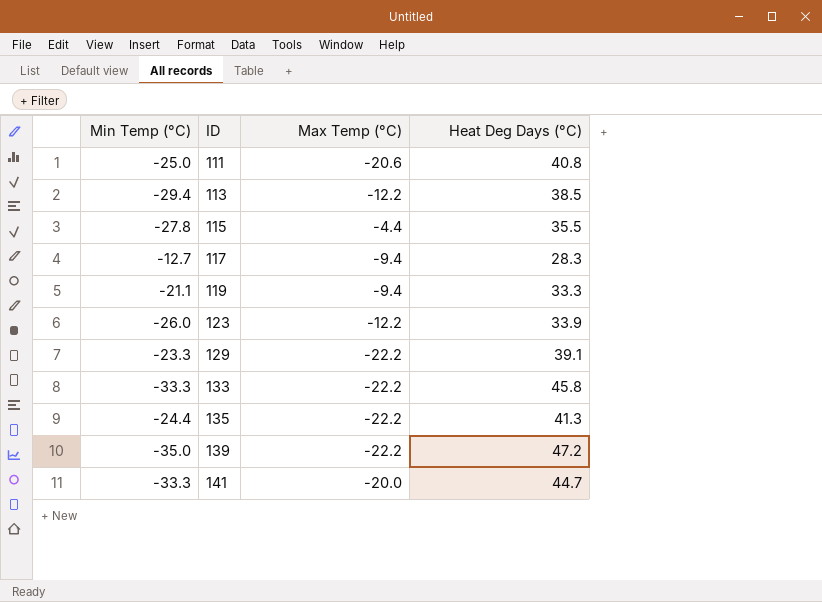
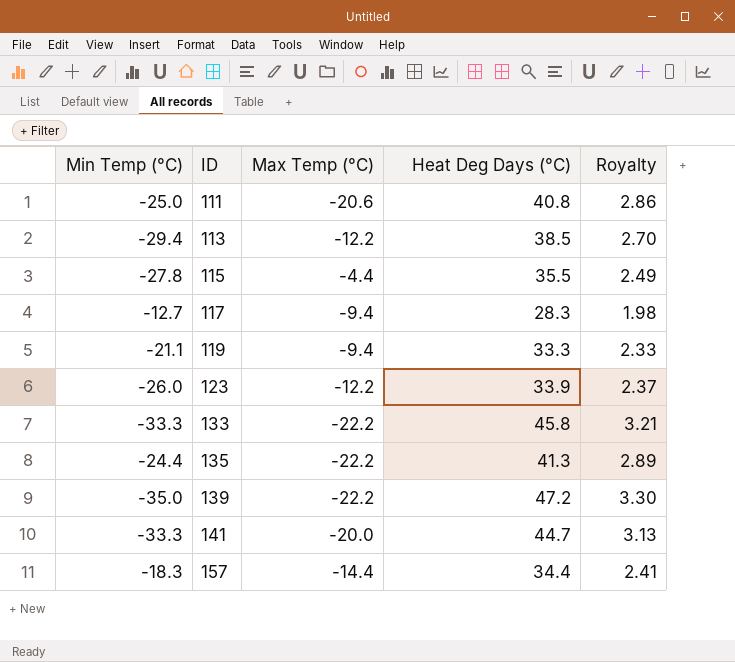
column Royalty | formula: none -> [Heat Deg Days (°C)] * 0.07
row 129: -23.3 | -22.2 | 39.1 -> none
row 157: none -> -18.3 | -14.4 | 34.4 | 2.41

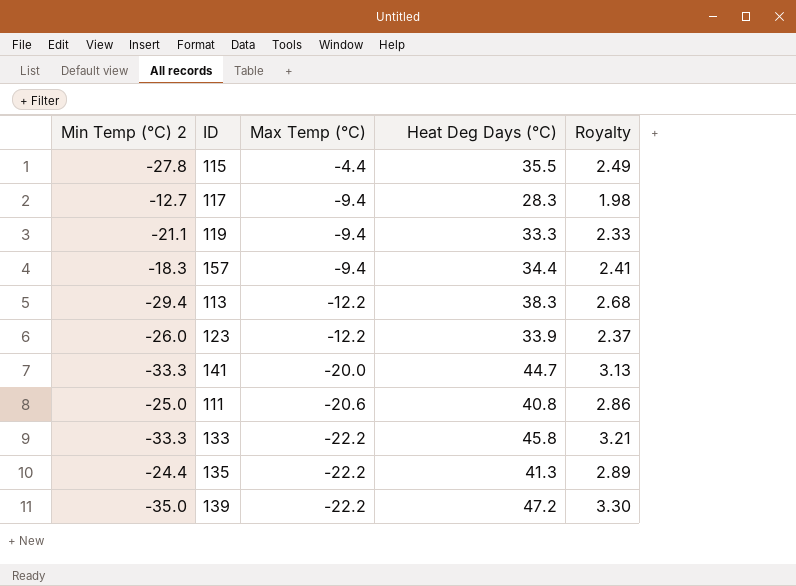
row order: ID ascending -> Max Temp (°C) descending
column name: Min Temp (°C) -> Min Temp (°C) 2
157 | Max Temp (°C): -14.4 -> -9.4
113 | Heat Deg Days (°C): 38.5 -> 38.3
113 | Royalty: 2.70 -> 2.68

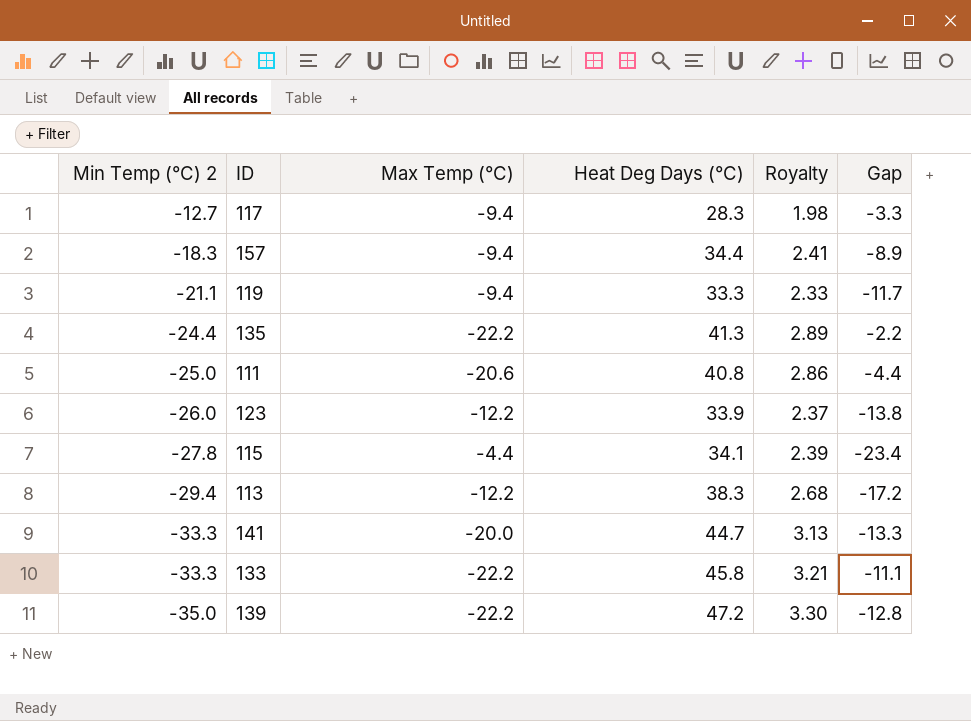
row order: Max Temp (°C) descending -> Min Temp (°C) 2 descending
column Gap | formula: none -> [Min Temp (°C) 2] - [Max Temp (°C)]
115 | Heat Deg Days (°C): 35.5 -> 34.1
115 | Royalty: 2.49 -> 2.39

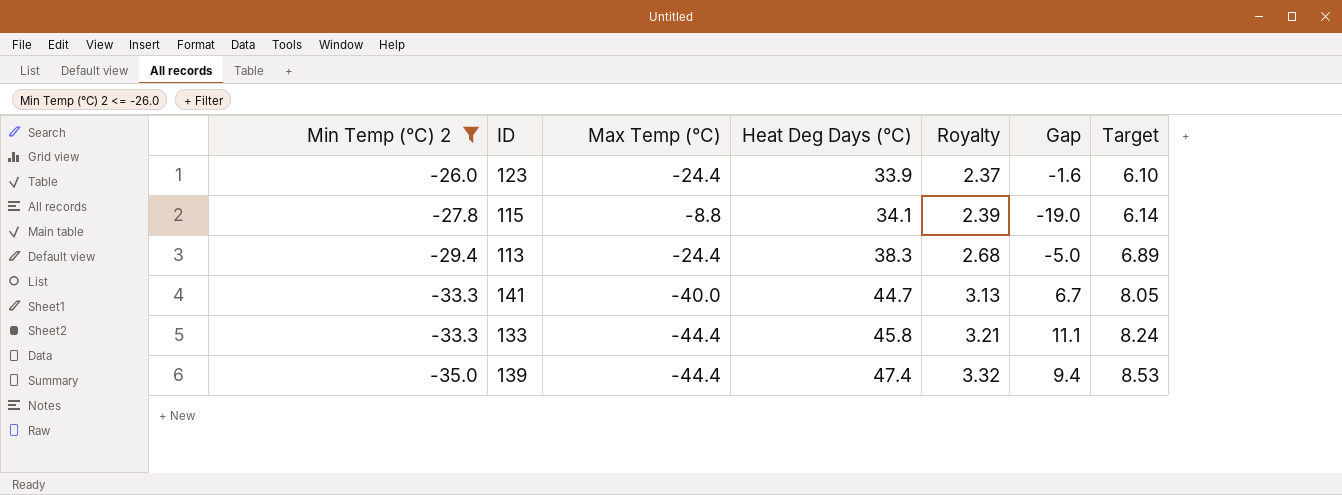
filter: none -> Min Temp (°C) 2 <= -26.0
column Target | formula: none -> [Heat Deg Days (°C)] * 0.18
123 | Max Temp (°C): -12.2 -> -24.4
123 | Gap: -13.8 -> -1.6
115 | Max Temp (°C): -4.4 -> -8.8
115 | Gap: -23.4 -> -19.0
113 | Max Temp (°C): -12.2 -> -24.4
113 | Gap: -17.2 -> -5.0
141 | Max Temp (°C): -20.0 -> -40.0
141 | Gap: -13.3 -> 6.7
133 | Max Temp (°C): -22.2 -> -44.4
133 | Gap: -11.1 -> 11.1
139 | Max Temp (°C): -22.2 -> -44.4
139 | Heat Deg Days (°C): 47.2 -> 47.4
139 | Royalty: 3.30 -> 3.32
139 | Gap: -12.8 -> 9.4

